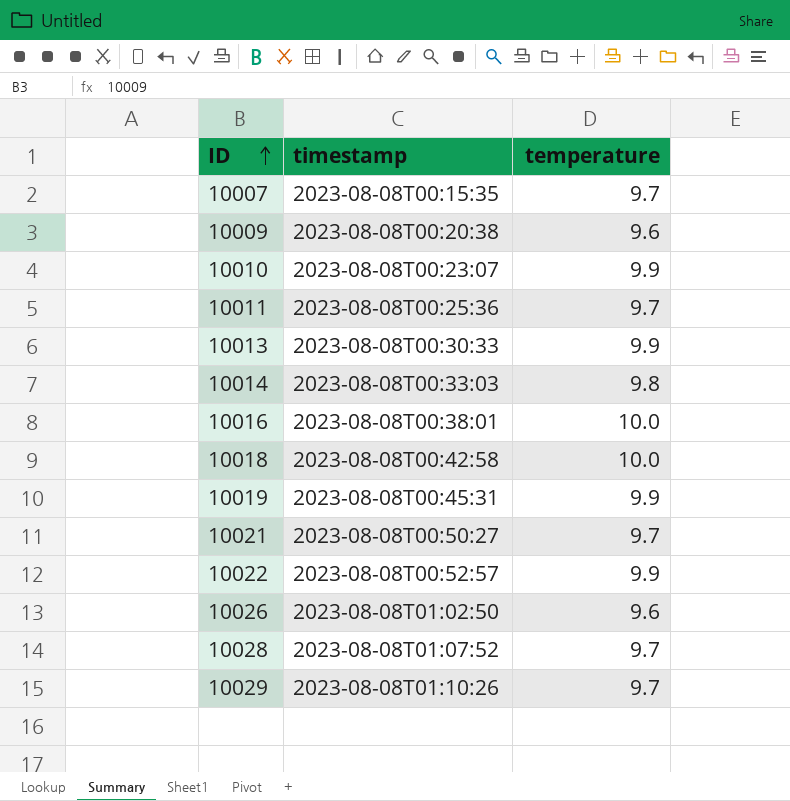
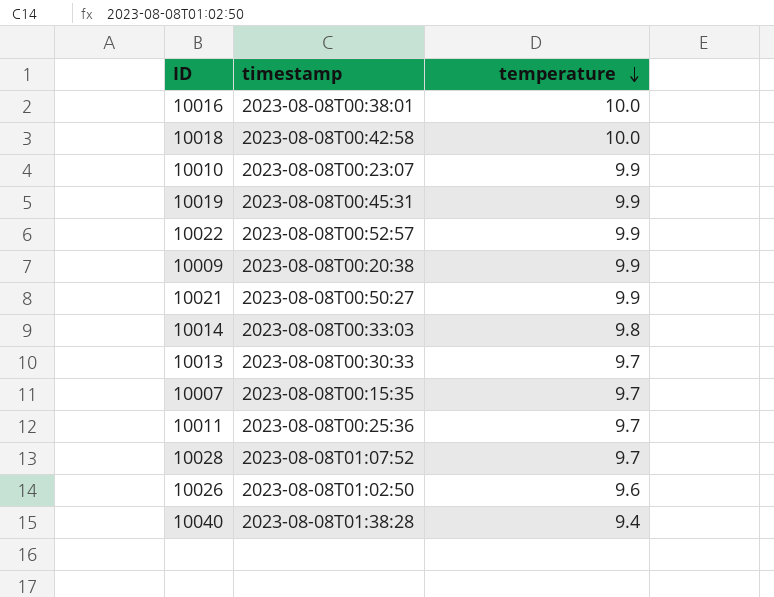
row order: ID ascending -> temperature descending
row 10029: 2023-08-08T01:10:26 | 9.7 -> none
10009 | temperature: 9.6 -> 9.9
10021 | temperature: 9.7 -> 9.9
10013 | temperature: 9.9 -> 9.7
row 10040: none -> 2023-08-08T01:38:28 | 9.4

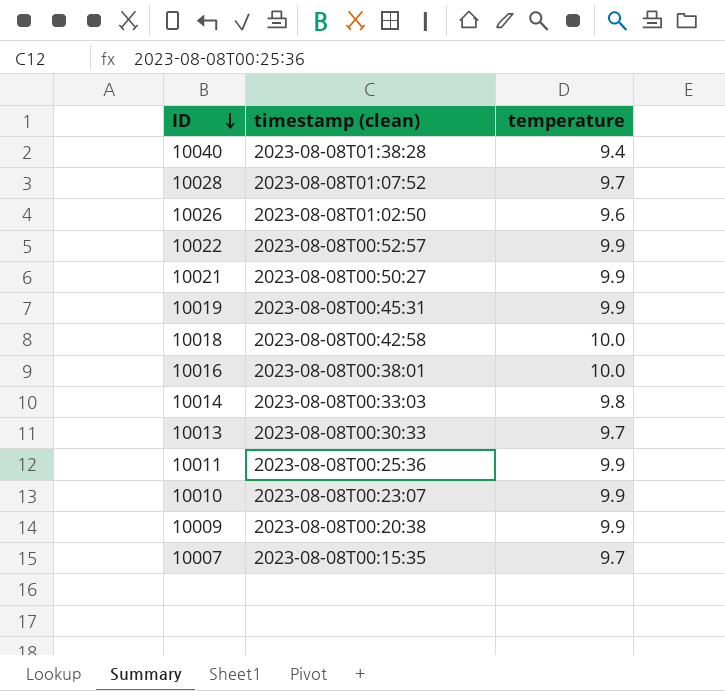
row order: temperature descending -> ID descending
column name: timestamp -> timestamp (clean)
10011 | temperature: 9.7 -> 9.9

